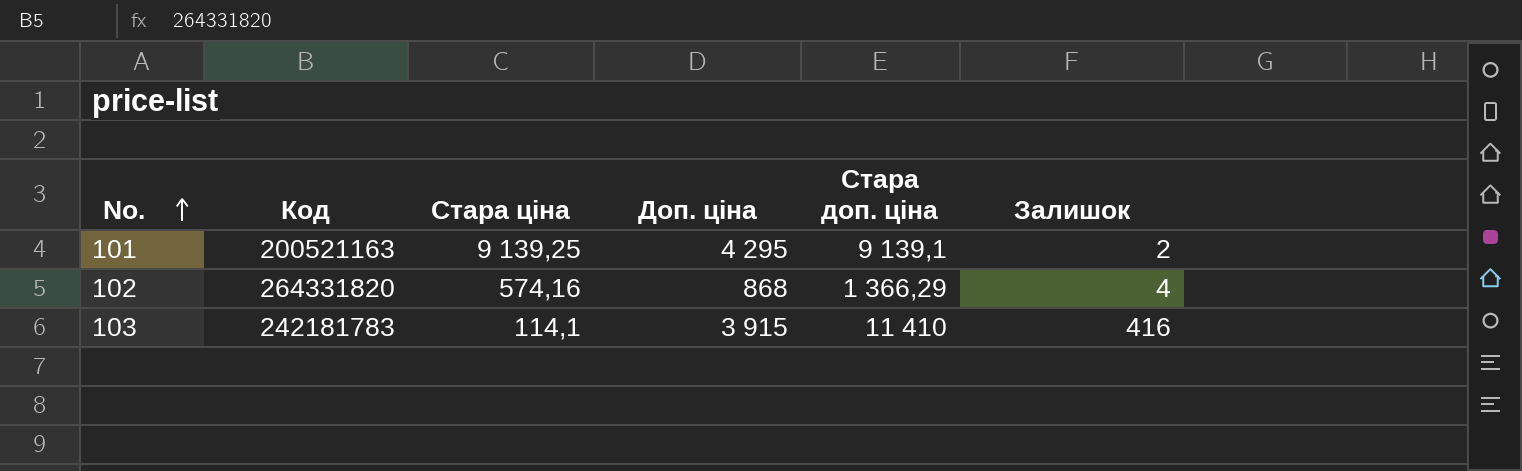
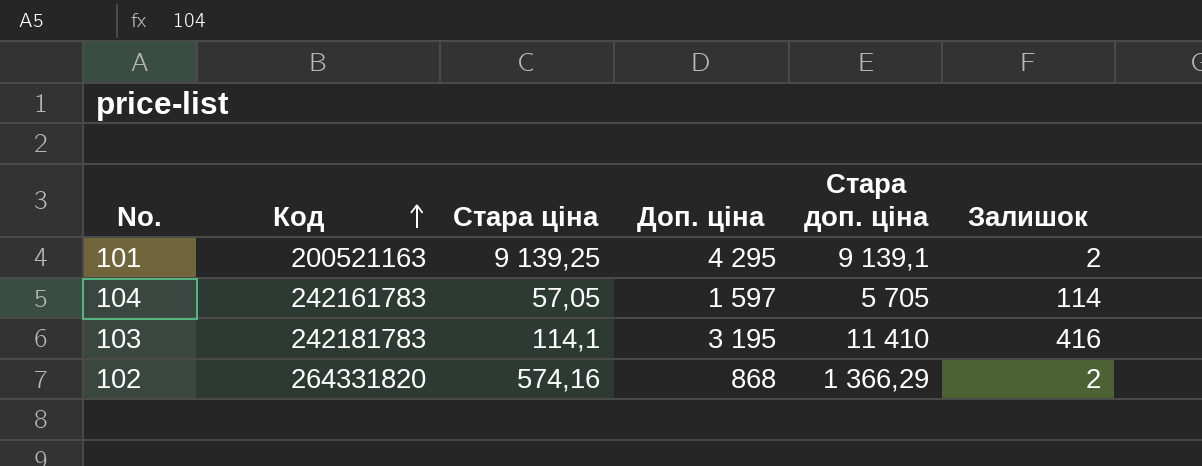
row order: No. ascending -> Код ascending
row 104: none -> 242161783 | 57,05 | 1 597 | 5 705 | 114
103 | Доп. ціна: 3 915 -> 3 195
102 | Залишок: 4 -> 2

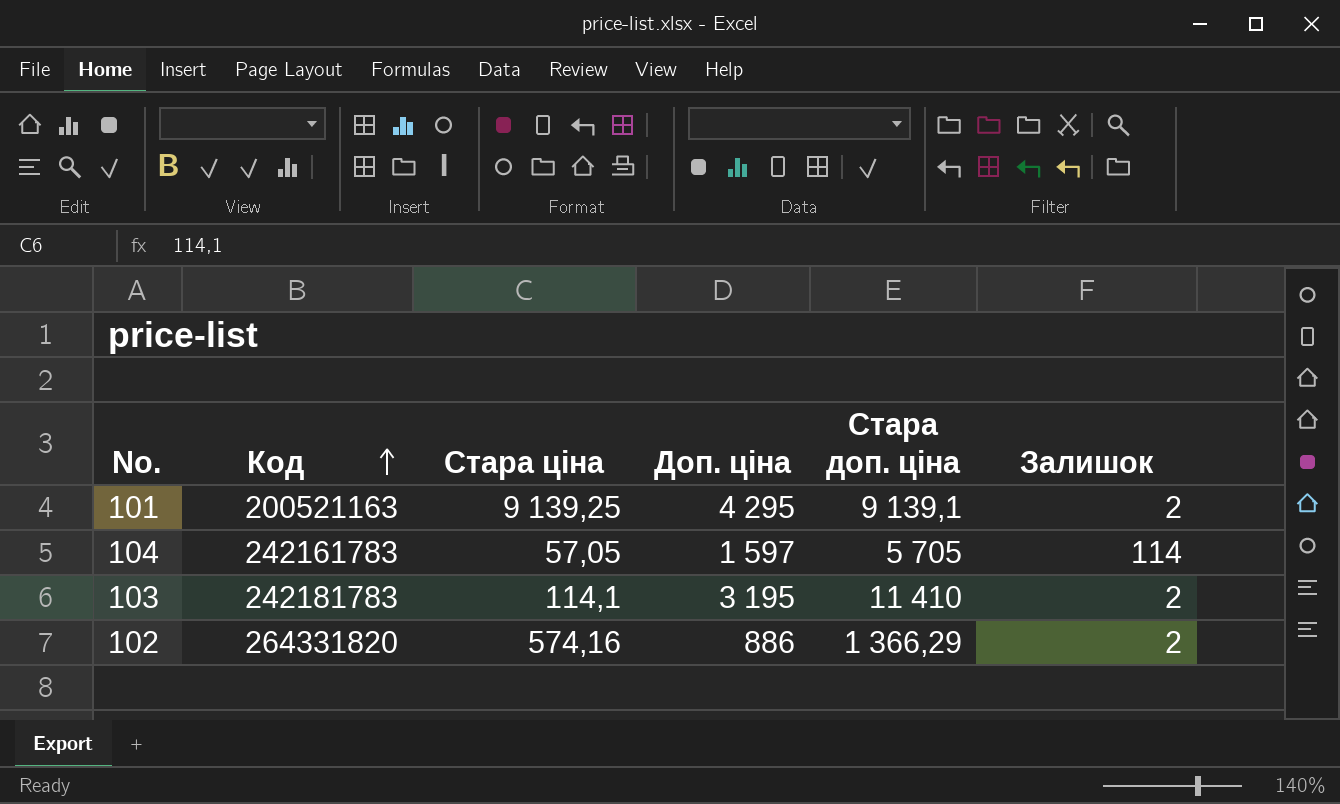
103 | Залишок: 416 -> 2
102 | Доп. ціна: 868 -> 886

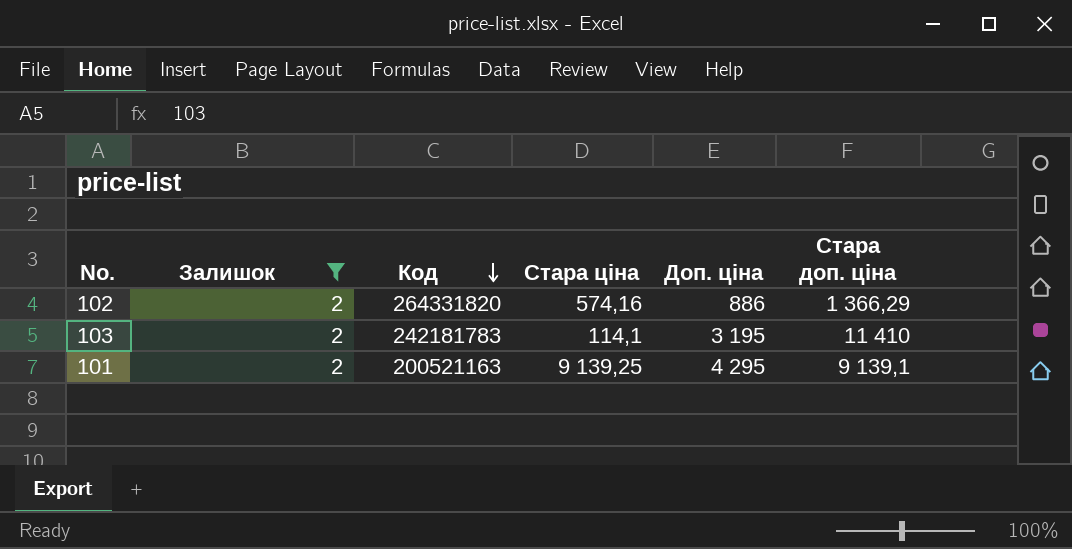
filter: none -> Залишок = 2
row order: Код ascending -> Код descending
column Залишок | position: 6 -> 2

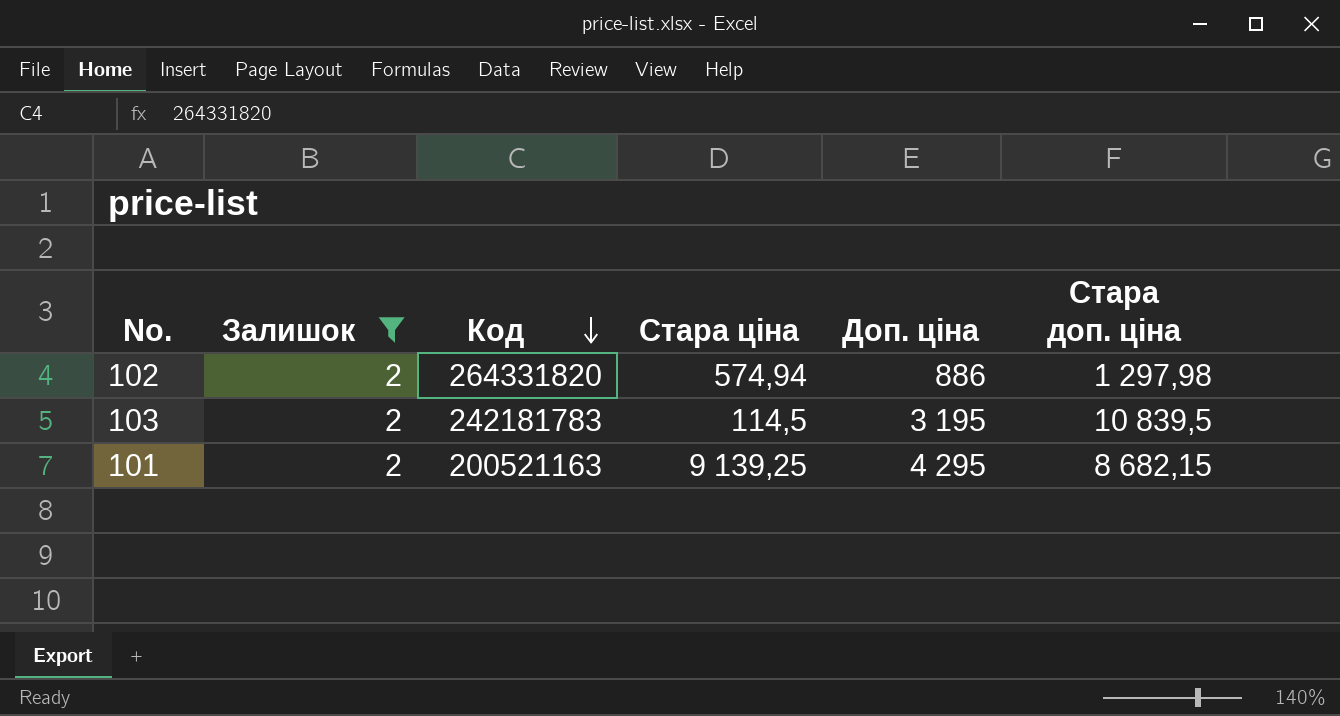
102 | Стара ціна: 574,16 -> 574,94
102 | Стара доп. ціна: 1 366,29 -> 1 297,98
103 | Стара ціна: 114,1 -> 114,5
103 | Стара доп. ціна: 11 410 -> 10 839,5
101 | Стара доп. ціна: 9 139,1 -> 8 682,15

